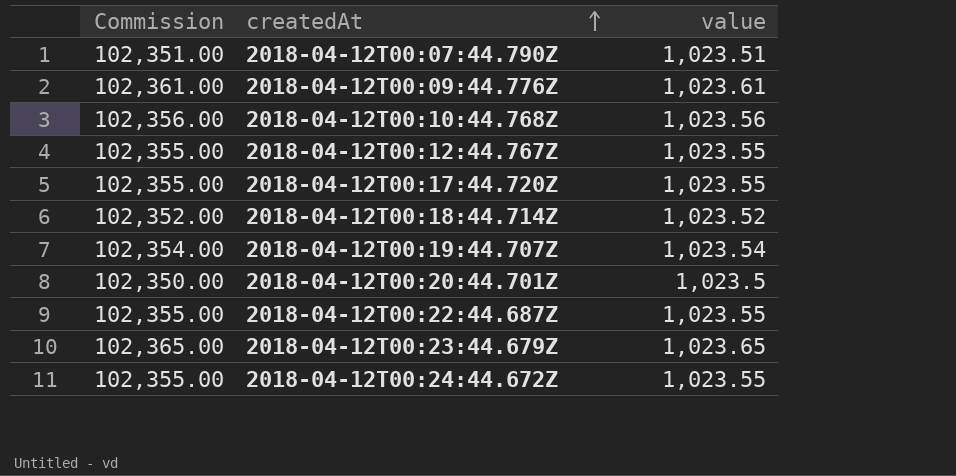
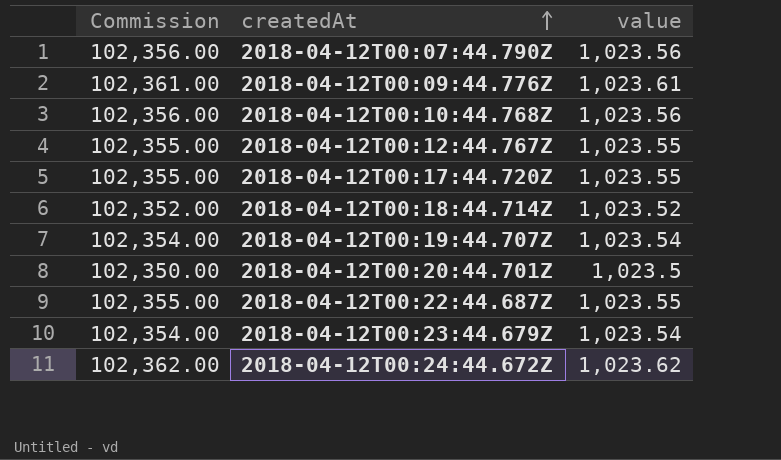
2018-04-12T00:07:44.790Z | Commission: 102,351.00 -> 102,356.00
2018-04-12T00:07:44.790Z | value: 1,023.51 -> 1,023.56
2018-04-12T00:23:44.679Z | Commission: 102,365.00 -> 102,354.00
2018-04-12T00:23:44.679Z | value: 1,023.65 -> 1,023.54
2018-04-12T00:24:44.672Z | Commission: 102,355.00 -> 102,362.00
2018-04-12T00:24:44.672Z | value: 1,023.55 -> 1,023.62

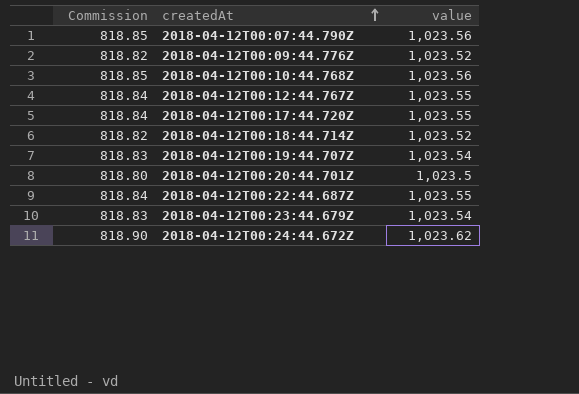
column Commission | formula: [value] * 100 -> [value] * 0.8
2018-04-12T00:09:44.776Z | value: 1,023.61 -> 1,023.52

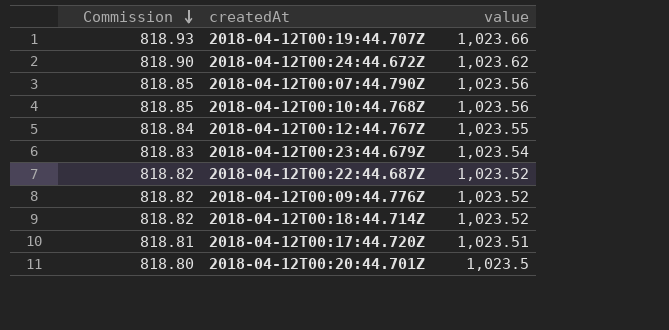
row order: createdAt ascending -> Commission descending
2018-04-12T00:19:44.707Z | Commission: 818.83 -> 818.93
2018-04-12T00:19:44.707Z | value: 1,023.54 -> 1,023.66
2018-04-12T00:22:44.687Z | Commission: 818.84 -> 818.82
2018-04-12T00:22:44.687Z | value: 1,023.55 -> 1,023.52
2018-04-12T00:17:44.720Z | Commission: 818.84 -> 818.81
2018-04-12T00:17:44.720Z | value: 1,023.55 -> 1,023.51

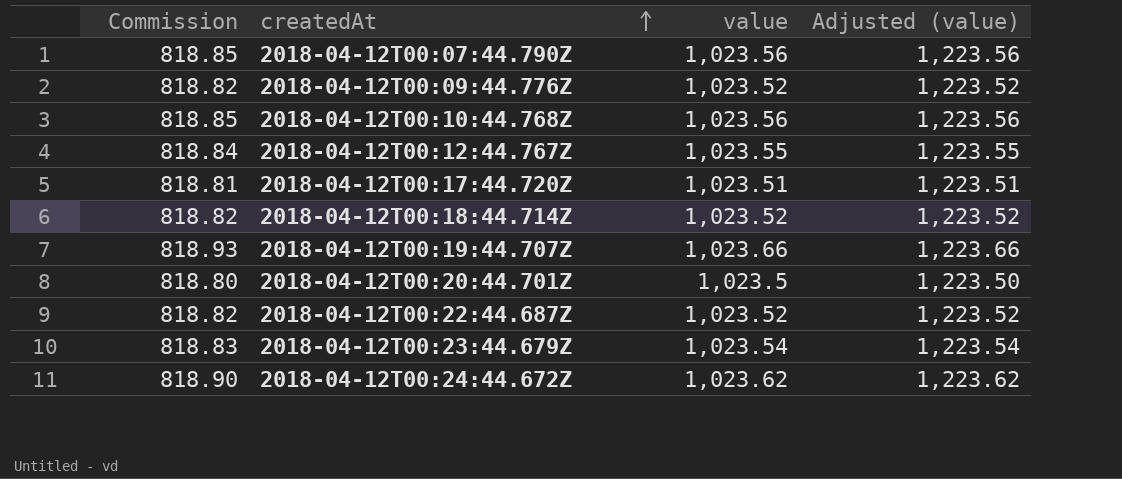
row order: Commission descending -> createdAt ascending
column Adjusted (value) | formula: none -> [value] + 200

